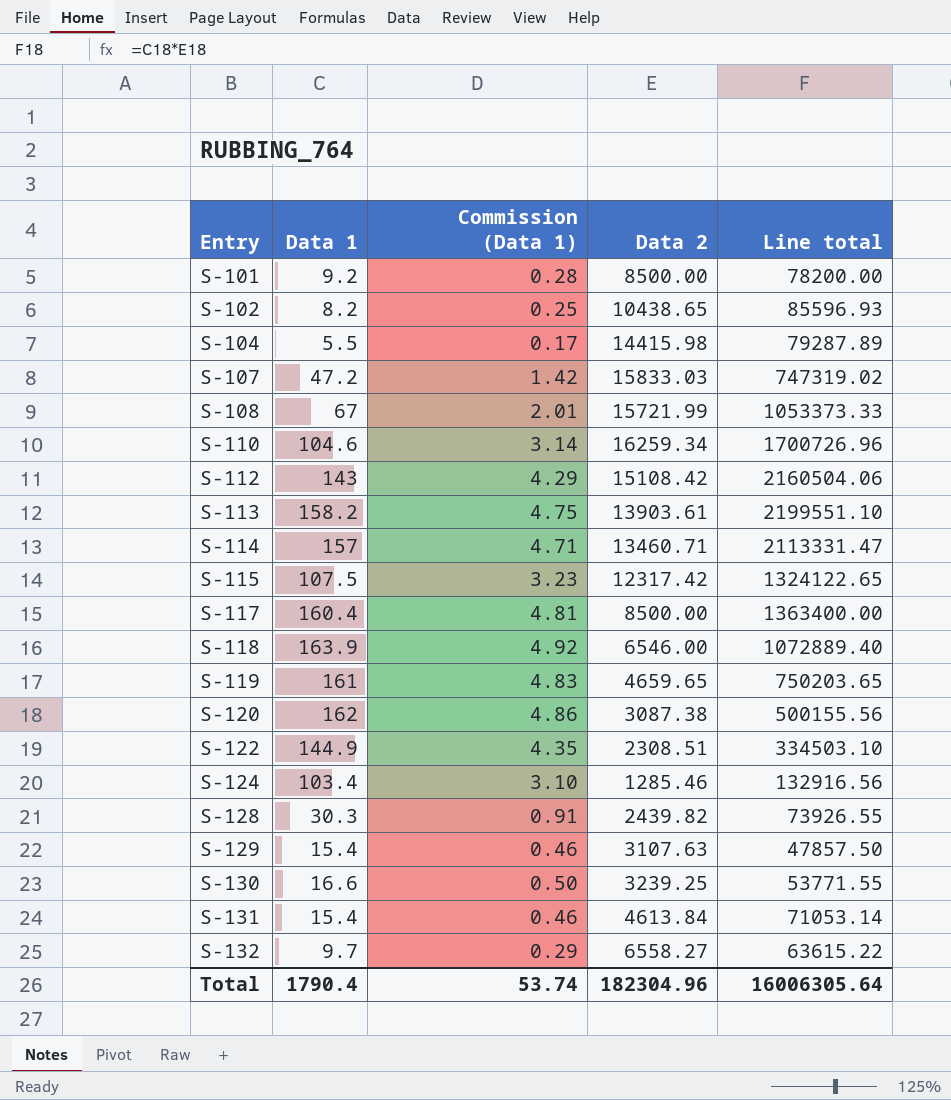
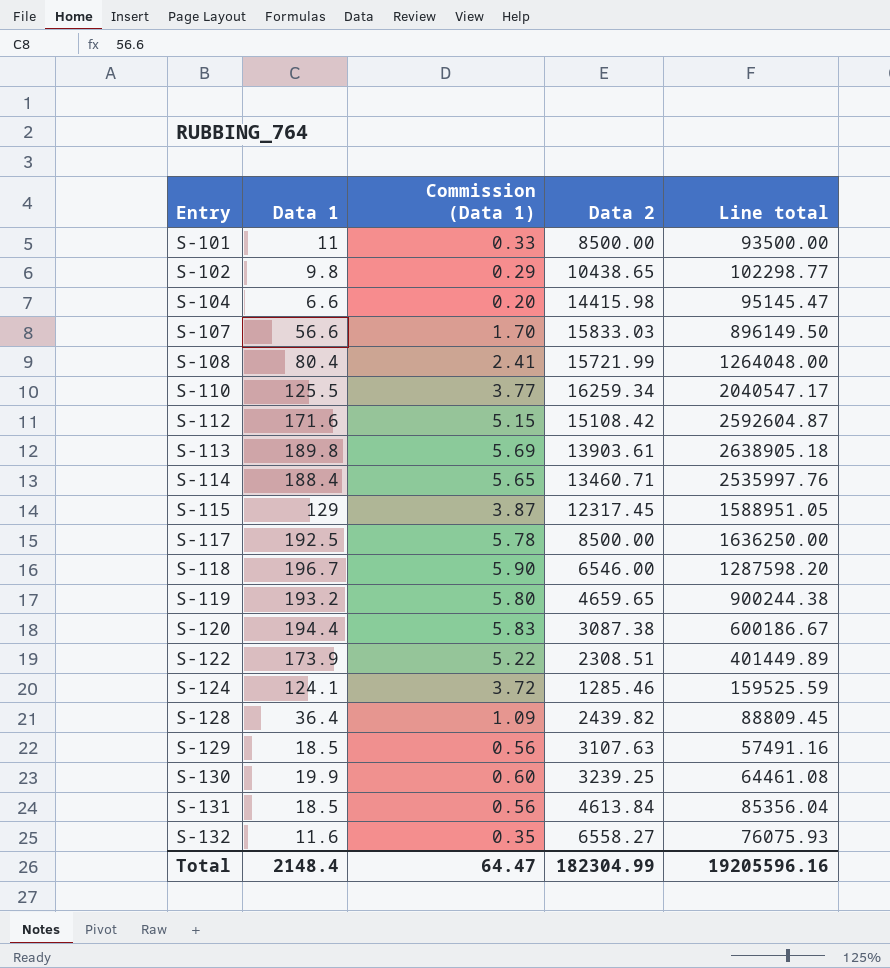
S-101 | Data 1: 9.2 -> 11
S-101 | Commission (Data 1): 0.28 -> 0.33
S-101 | Line total: 78200.00 -> 93500.00
S-102 | Data 1: 8.2 -> 9.8
S-102 | Commission (Data 1): 0.25 -> 0.29
S-102 | Line total: 85596.93 -> 102298.77
S-104 | Data 1: 5.5 -> 6.6
S-104 | Commission (Data 1): 0.17 -> 0.20
S-104 | Line total: 79287.89 -> 95145.47
S-107 | Data 1: 47.2 -> 56.6
S-107 | Commission (Data 1): 1.42 -> 1.70
S-107 | Line total: 747319.02 -> 896149.50
S-108 | Data 1: 67 -> 80.4
S-108 | Commission (Data 1): 2.01 -> 2.41
S-108 | Line total: 1053373.33 -> 1264048.00
S-110 | Data 1: 104.6 -> 125.5
S-110 | Commission (Data 1): 3.14 -> 3.77
S-110 | Line total: 1700726.96 -> 2040547.17
S-112 | Data 1: 143 -> 171.6
S-112 | Commission (Data 1): 4.29 -> 5.15
S-112 | Line total: 2160504.06 -> 2592604.87
S-113 | Data 1: 158.2 -> 189.8
S-113 | Commission (Data 1): 4.75 -> 5.69
S-113 | Line total: 2199551.10 -> 2638905.18
S-114 | Data 1: 157 -> 188.4
S-114 | Commission (Data 1): 4.71 -> 5.65
S-114 | Line total: 2113331.47 -> 2535997.76
S-115 | Data 1: 107.5 -> 129
S-115 | Commission (Data 1): 3.23 -> 3.87
S-115 | Data 2: 12317.42 -> 12317.45
S-115 | Line total: 1324122.65 -> 1588951.05
S-117 | Data 1: 160.4 -> 192.5
S-117 | Commission (Data 1): 4.81 -> 5.78
S-117 | Line total: 1363400.00 -> 1636250.00
S-118 | Data 1: 163.9 -> 196.7
S-118 | Commission (Data 1): 4.92 -> 5.90
S-118 | Line total: 1072889.40 -> 1287598.20
S-119 | Data 1: 161 -> 193.2
S-119 | Commission (Data 1): 4.83 -> 5.80
S-119 | Line total: 750203.65 -> 900244.38
S-120 | Data 1: 162 -> 194.4
S-120 | Commission (Data 1): 4.86 -> 5.83
S-120 | Line total: 500155.56 -> 600186.67
S-122 | Data 1: 144.9 -> 173.9
S-122 | Commission (Data 1): 4.35 -> 5.22
S-122 | Line total: 334503.10 -> 401449.89
S-124 | Data 1: 103.4 -> 124.1
S-124 | Commission (Data 1): 3.10 -> 3.72
S-124 | Line total: 132916.56 -> 159525.59
S-128 | Data 1: 30.3 -> 36.4
S-128 | Commission (Data 1): 0.91 -> 1.09
S-128 | Line total: 73926.55 -> 88809.45
S-129 | Data 1: 15.4 -> 18.5
S-129 | Commission (Data 1): 0.46 -> 0.56
S-129 | Line total: 47857.50 -> 57491.16
S-130 | Data 1: 16.6 -> 19.9
S-130 | Commission (Data 1): 0.50 -> 0.60
S-130 | Line total: 53771.55 -> 64461.08
S-131 | Data 1: 15.4 -> 18.5
S-131 | Commission (Data 1): 0.46 -> 0.56
S-131 | Line total: 71053.14 -> 85356.04
S-132 | Data 1: 9.7 -> 11.6
S-132 | Commission (Data 1): 0.29 -> 0.35
S-132 | Line total: 63615.22 -> 76075.93
Total | Data 1: 1790.4 -> 2148.4
Total | Commission (Data 1): 53.74 -> 64.47
Total | Data 2: 182304.96 -> 182304.99
Total | Line total: 16006305.64 -> 19205596.16

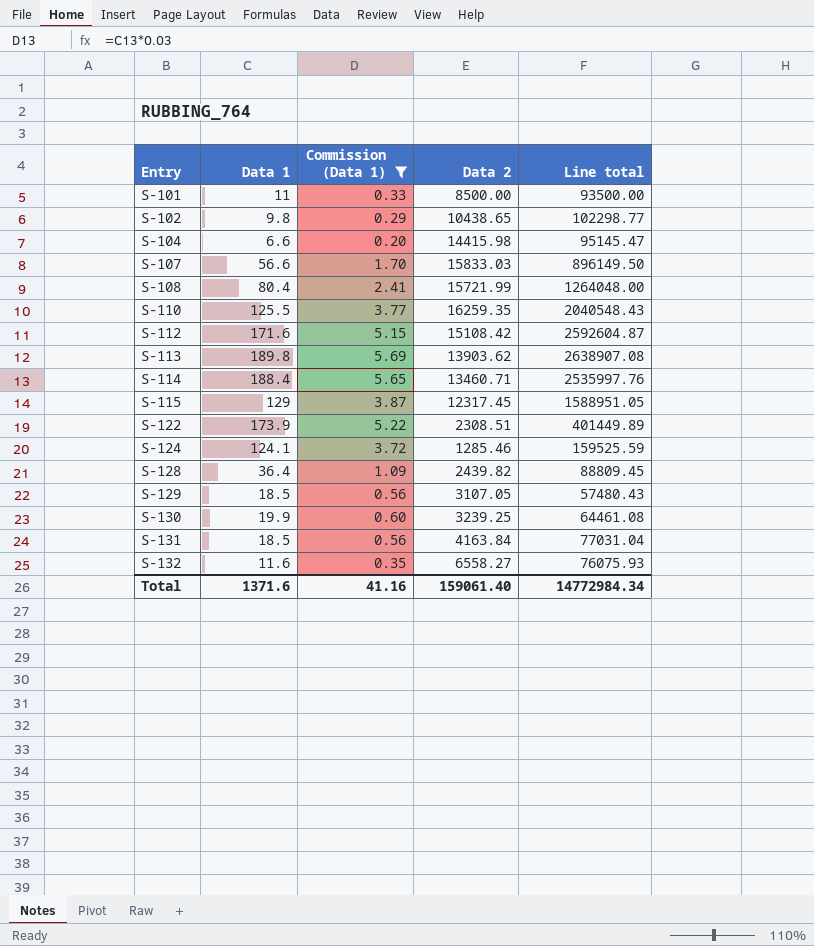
filter: none -> Commission (Data 1) <= 5.69
S-110 | Data 2: 16259.34 -> 16259.35
S-110 | Line total: 2040547.17 -> 2040548.43
S-113 | Data 2: 13903.61 -> 13903.62
S-113 | Line total: 2638905.18 -> 2638907.08
S-129 | Data 2: 3107.63 -> 3107.05
S-129 | Line total: 57491.16 -> 57480.43
S-131 | Data 2: 4613.84 -> 4163.84
S-131 | Line total: 85356.04 -> 77031.04
Total | Data 1: 2148.4 -> 1371.6
Total | Commission (Data 1): 64.47 -> 41.16
Total | Data 2: 182304.99 -> 159061.40
Total | Line total: 19205596.16 -> 14772984.34

